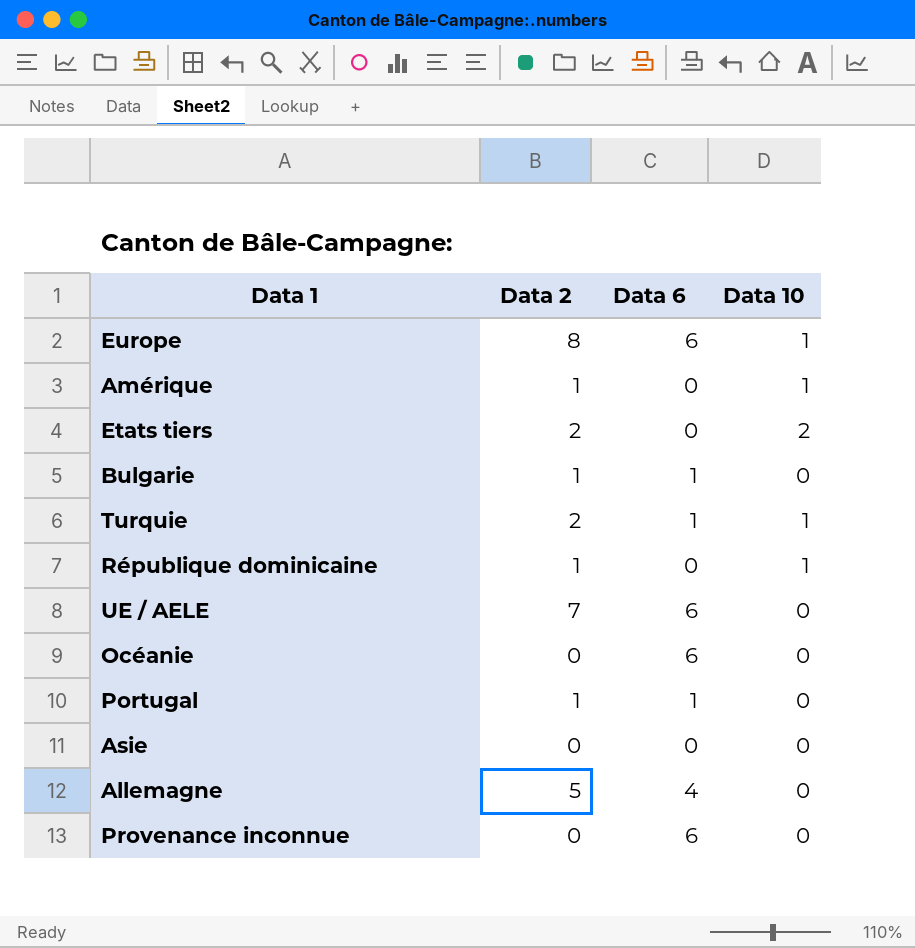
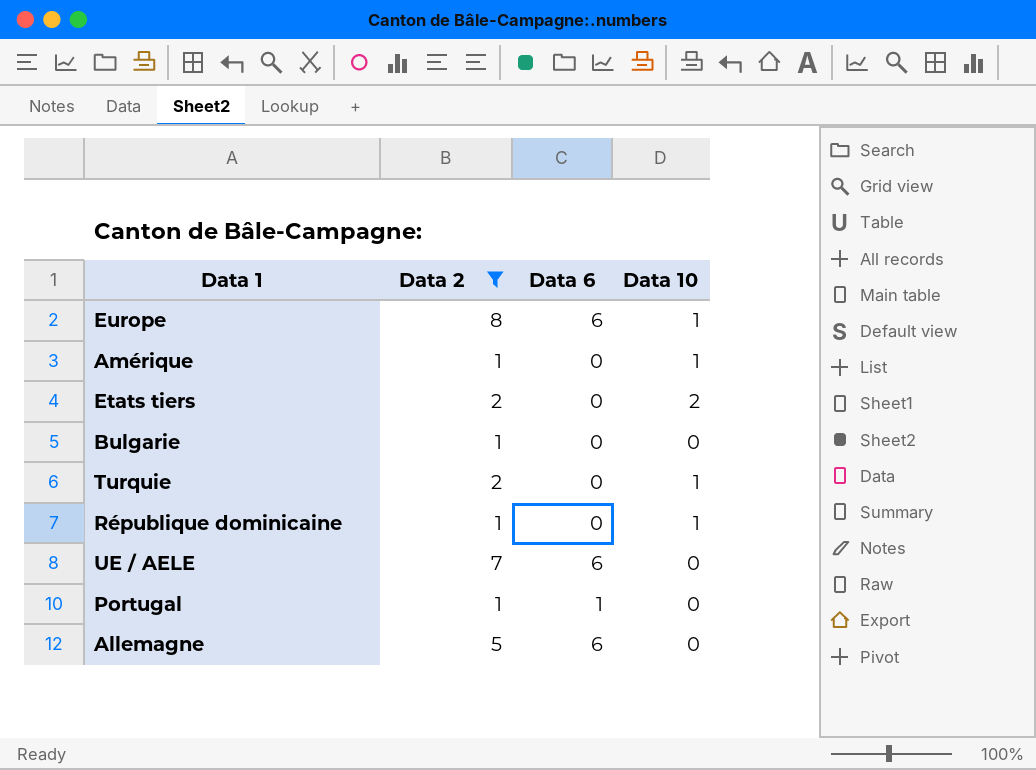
filter: none -> Data 2 != 0
Bulgarie | Data 6: 1 -> 0
Turquie | Data 6: 1 -> 0
Allemagne | Data 6: 4 -> 6

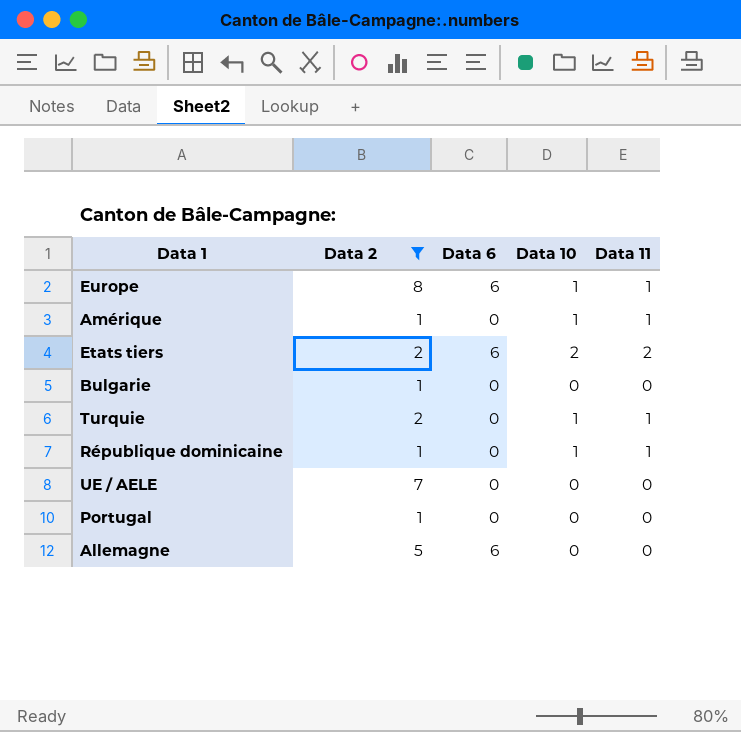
column Data 11 | position: none -> 5
Etats tiers | Data 6: 0 -> 6
UE / AELE | Data 6: 6 -> 0
Portugal | Data 6: 1 -> 0

